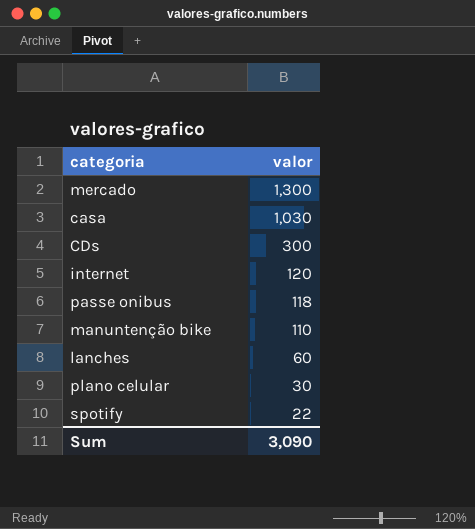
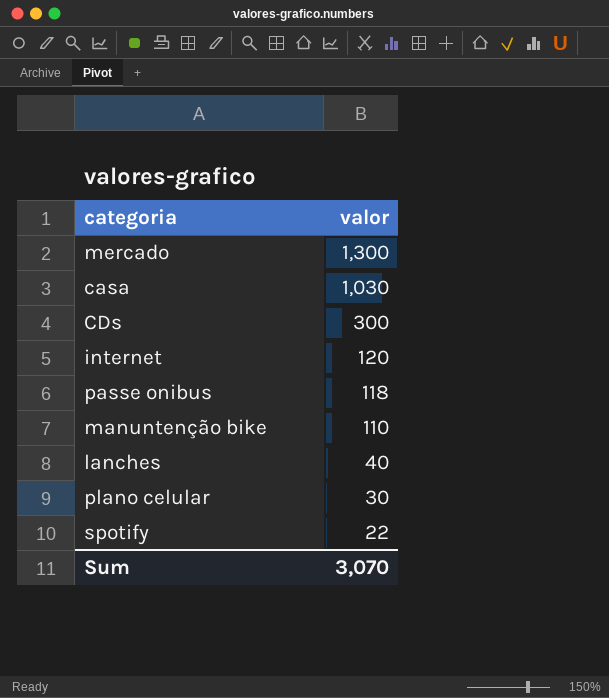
lanches | valor: 60 -> 40
Sum | valor: 3,090 -> 3,070

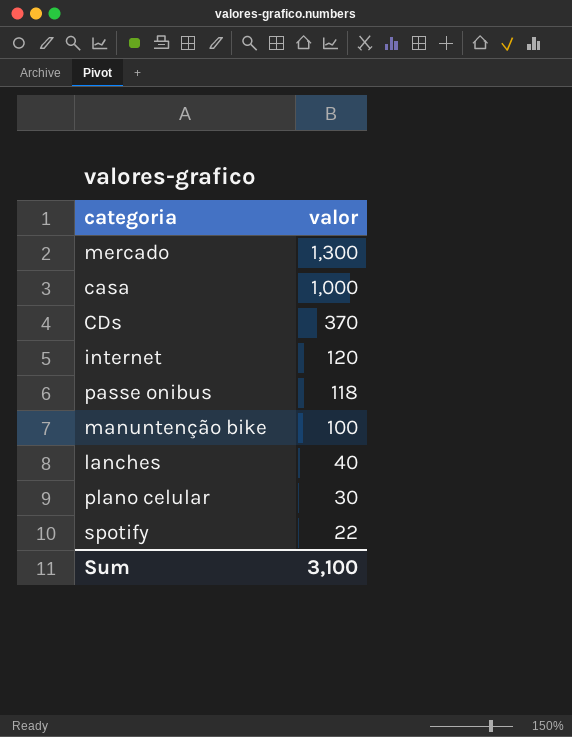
casa | valor: 1,030 -> 1,000
CDs | valor: 300 -> 370
manuntenção bike | valor: 110 -> 100
Sum | valor: 3,070 -> 3,100

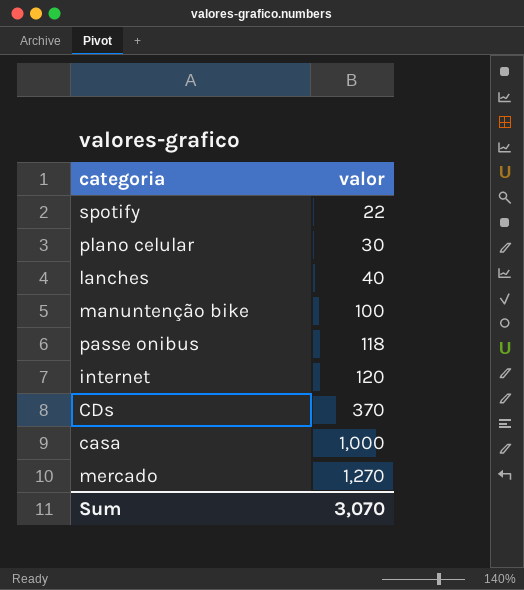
row order: valor descending -> valor ascending
mercado | valor: 1,300 -> 1,270
Sum | valor: 3,100 -> 3,070

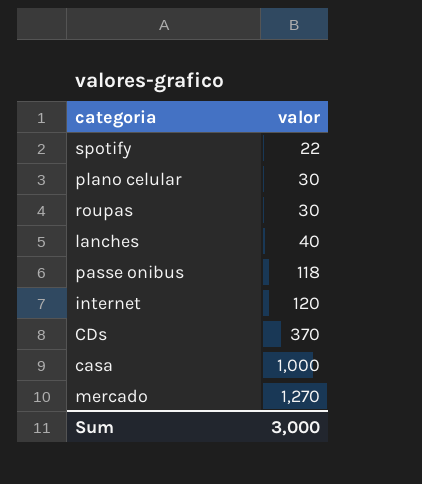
row manuntenção bike: 100 -> none
row roupas: none -> 30
Sum | valor: 3,070 -> 3,000

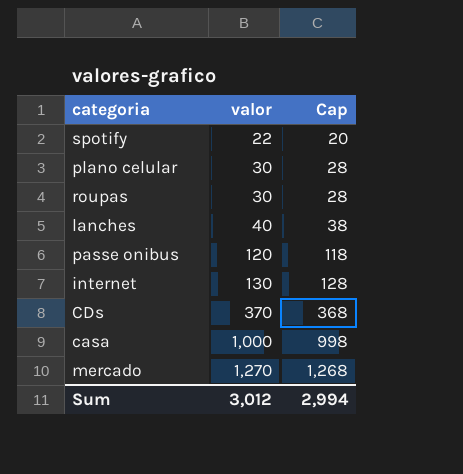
column Cap | formula: none -> [valor] - 2
passe onibus | valor: 118 -> 120
internet | valor: 120 -> 130
Sum | valor: 3,000 -> 3,012

